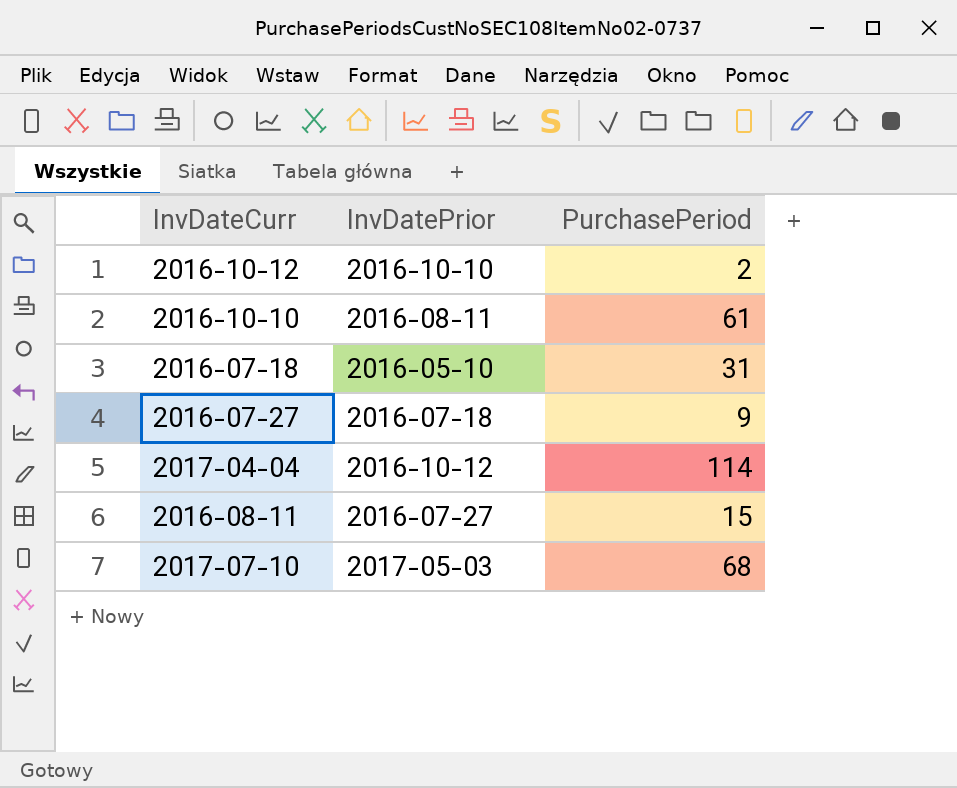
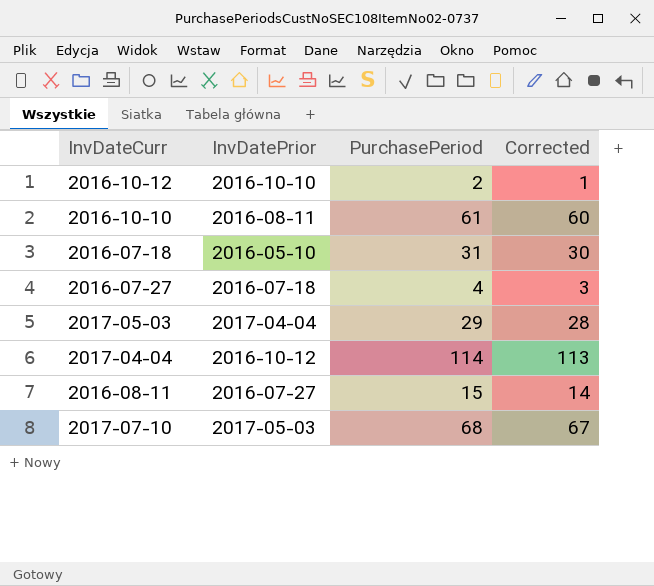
column Corrected | formula: none -> [PurchasePeriod] - 1
2016-07-27 | PurchasePeriod: 9 -> 4
row 2017-05-03: none -> 2017-04-04 | 29 | 28

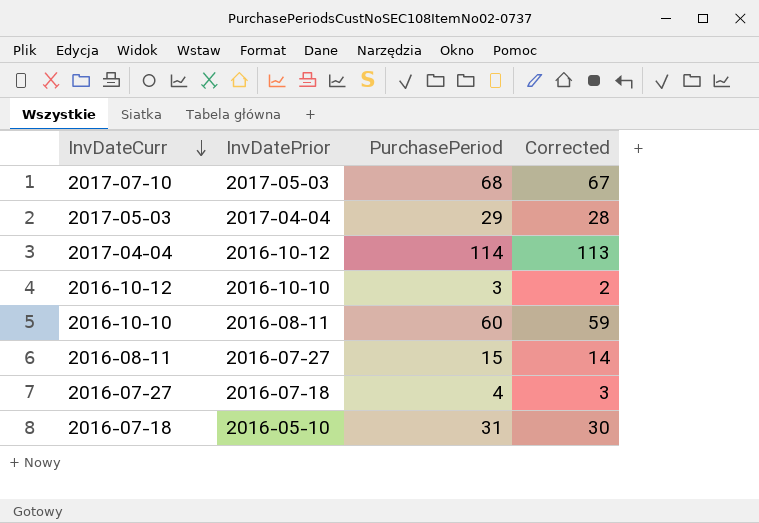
row order: none -> InvDateCurr descending
2016-10-12 | PurchasePeriod: 2 -> 3
2016-10-12 | Corrected: 1 -> 2
2016-10-10 | PurchasePeriod: 61 -> 60
2016-10-10 | Corrected: 60 -> 59

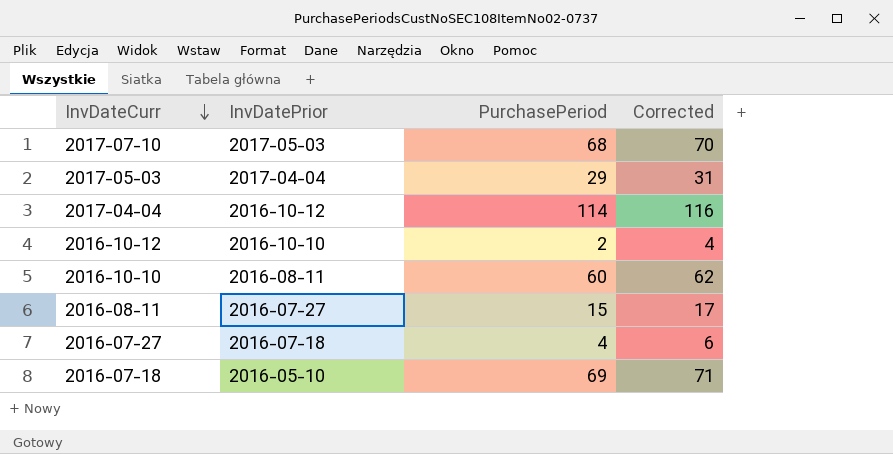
column Corrected | formula: [PurchasePeriod] - 1 -> [PurchasePeriod] + 2
2016-10-12 | PurchasePeriod: 3 -> 2
2016-07-18 | PurchasePeriod: 31 -> 69

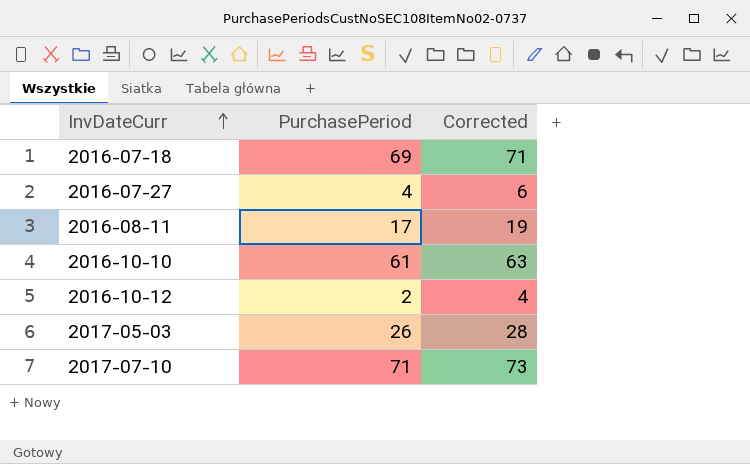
row order: InvDateCurr descending -> InvDateCurr ascending
column InvDatePrior | position: 2 -> none
row 2017-04-04: 2016-10-12 | 114 | 116 -> none
2016-08-11 | PurchasePeriod: 15 -> 17
2016-08-11 | Corrected: 17 -> 19
2016-10-10 | PurchasePeriod: 60 -> 61
2016-10-10 | Corrected: 62 -> 63
2017-05-03 | PurchasePeriod: 29 -> 26
2017-05-03 | Corrected: 31 -> 28
2017-07-10 | PurchasePeriod: 68 -> 71
2017-07-10 | Corrected: 70 -> 73

